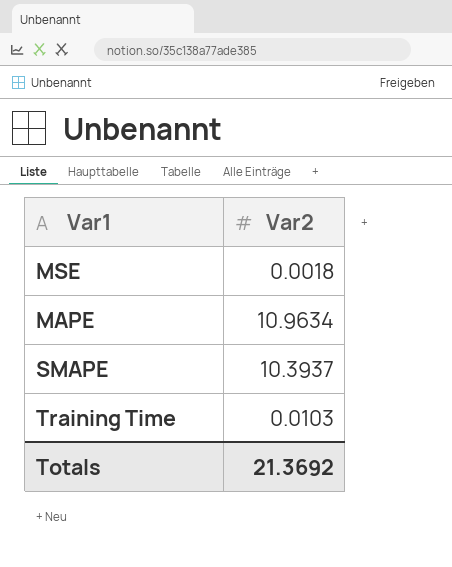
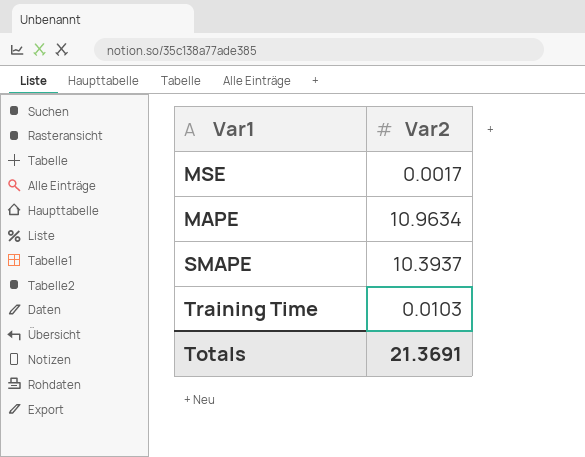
MSE | Var2: 0.0018 -> 0.0017
Totals | Var2: 21.3692 -> 21.3691

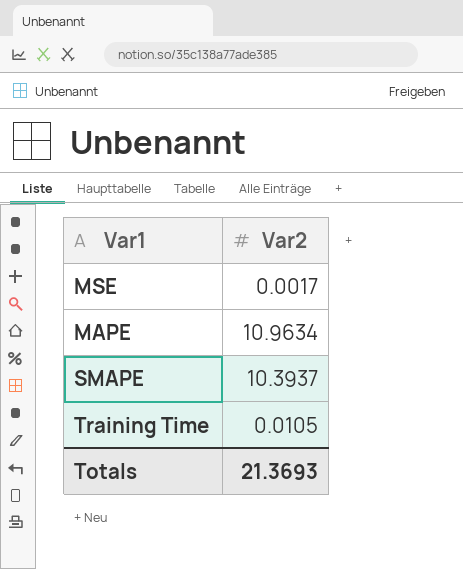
Training Time | Var2: 0.0103 -> 0.0105
Totals | Var2: 21.3691 -> 21.3693

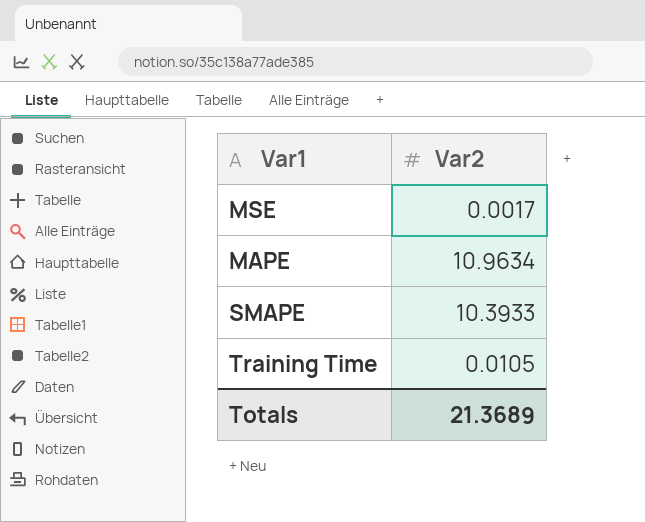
SMAPE | Var2: 10.3937 -> 10.3933
Totals | Var2: 21.3693 -> 21.3689

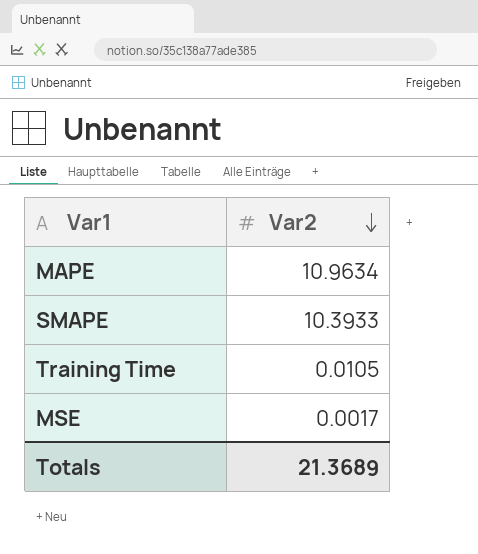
row order: none -> Var2 descending

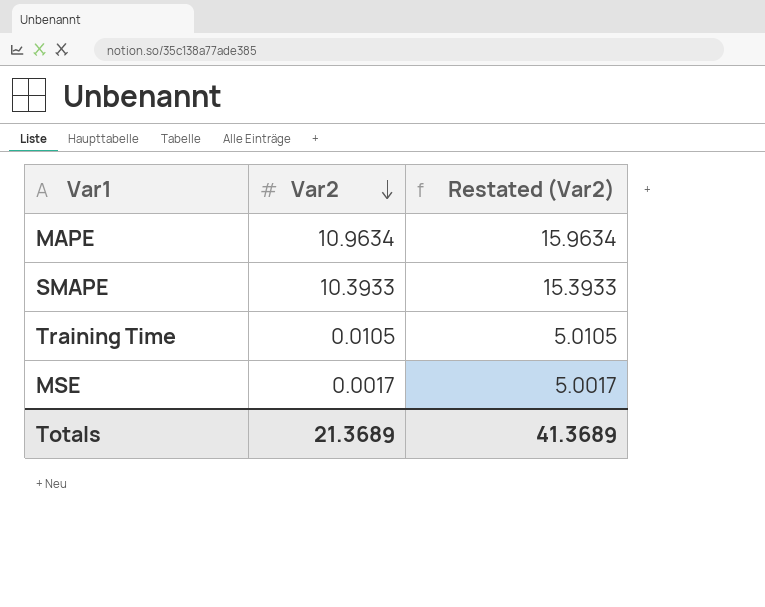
column Restated (Var2) | formula: none -> [Var2] + 5

